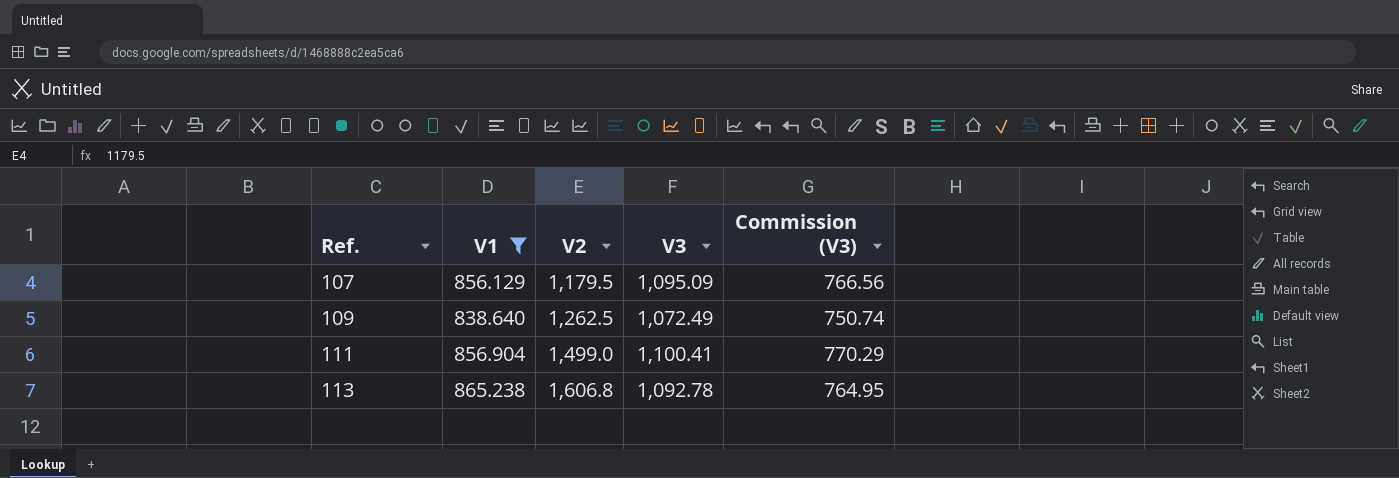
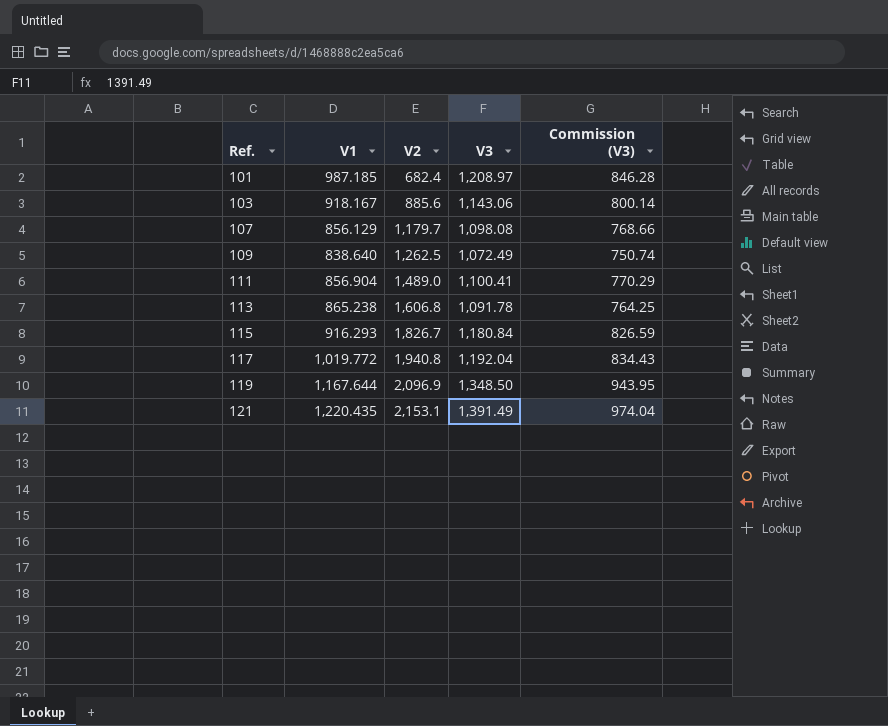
filter: V1 <= 865.238 -> none
107 | V2: 1,179.5 -> 1,179.7
107 | V3: 1,095.09 -> 1,098.08
107 | Commission (V3): 766.56 -> 768.66
111 | V2: 1,499.0 -> 1,489.0
113 | V3: 1,092.78 -> 1,091.78
113 | Commission (V3): 764.95 -> 764.25

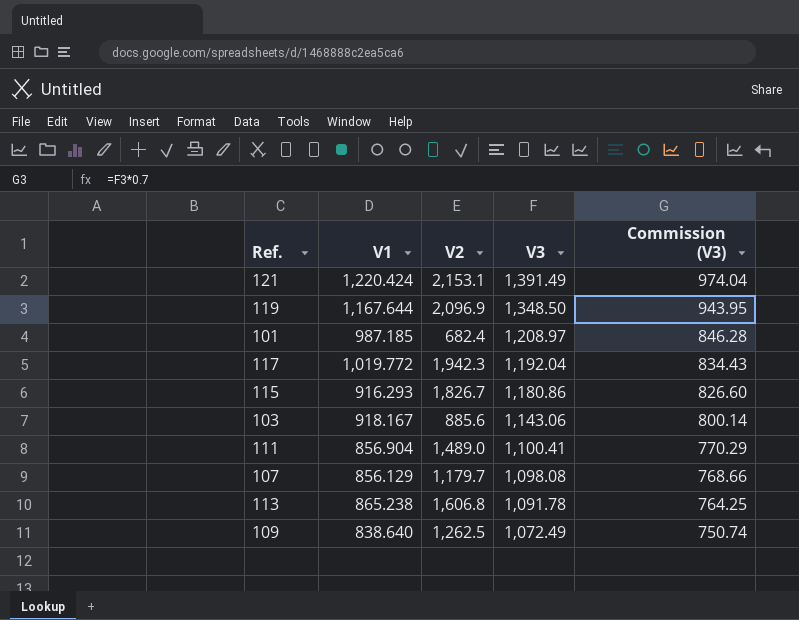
row order: Ref. ascending -> V3 descending
121 | V1: 1,220.435 -> 1,220.424
117 | V2: 1,940.8 -> 1,942.3
115 | V3: 1,180.84 -> 1,180.86
115 | Commission (V3): 826.59 -> 826.60

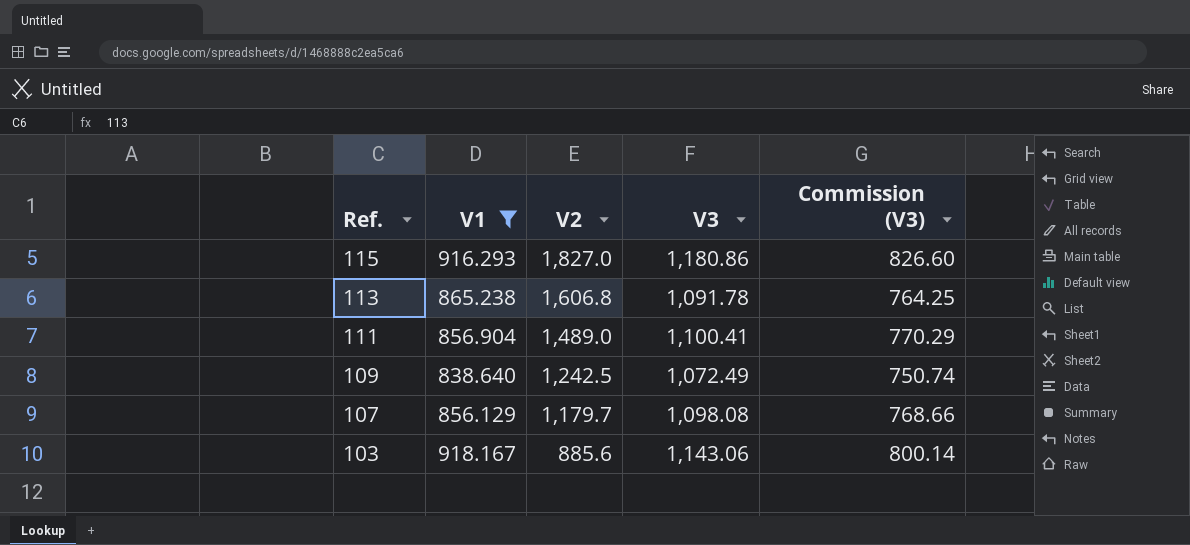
filter: none -> V1 <= 918.167
row order: V3 descending -> Ref. descending
115 | V2: 1,826.7 -> 1,827.0
109 | V2: 1,262.5 -> 1,242.5

